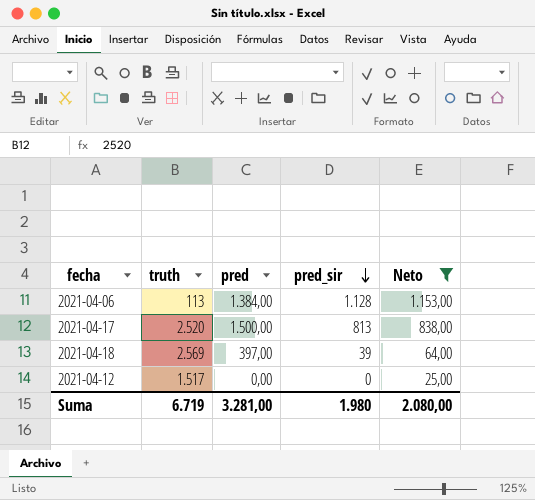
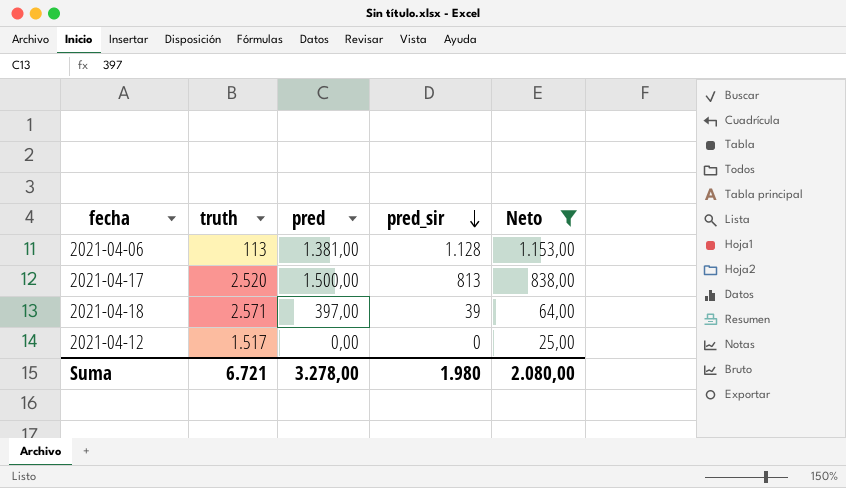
2021-04-06 | pred: 1.384,00 -> 1.381,00
2021-04-18 | truth: 2.569 -> 2.571
Suma | truth: 6.719 -> 6.721
Suma | pred: 3.281,00 -> 3.278,00

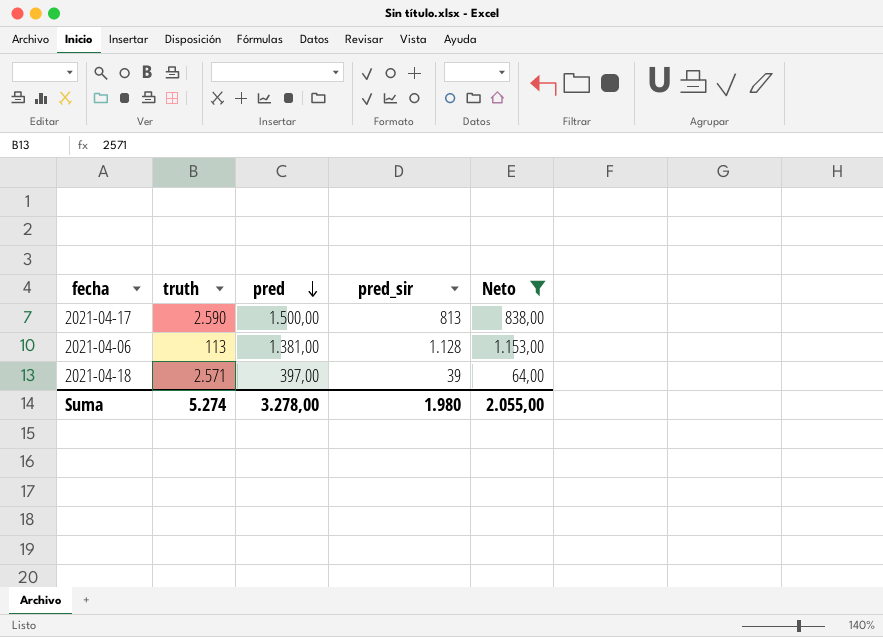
row order: pred_sir descending -> pred descending
row 2021-04-12: 1.517 | 0,00 | 0 | 25,00 -> none
2021-04-17 | truth: 2.520 -> 2.590
Suma | truth: 6.721 -> 5.274
Suma | Neto: 2.080,00 -> 2.055,00

